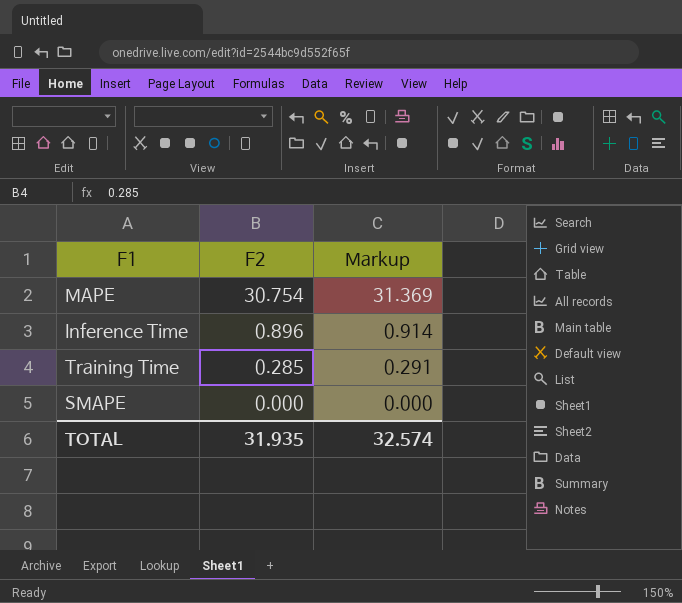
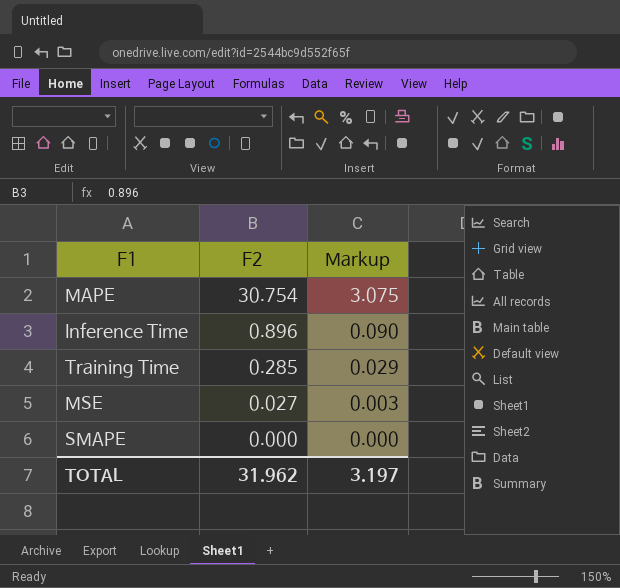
column Markup | formula: [F2] * 1.02 -> [F2] * 0.1
row MSE: none -> 0.027 | 0.003
TOTAL | F2: 31.935 -> 31.962
TOTAL | Markup: 32.574 -> 3.197

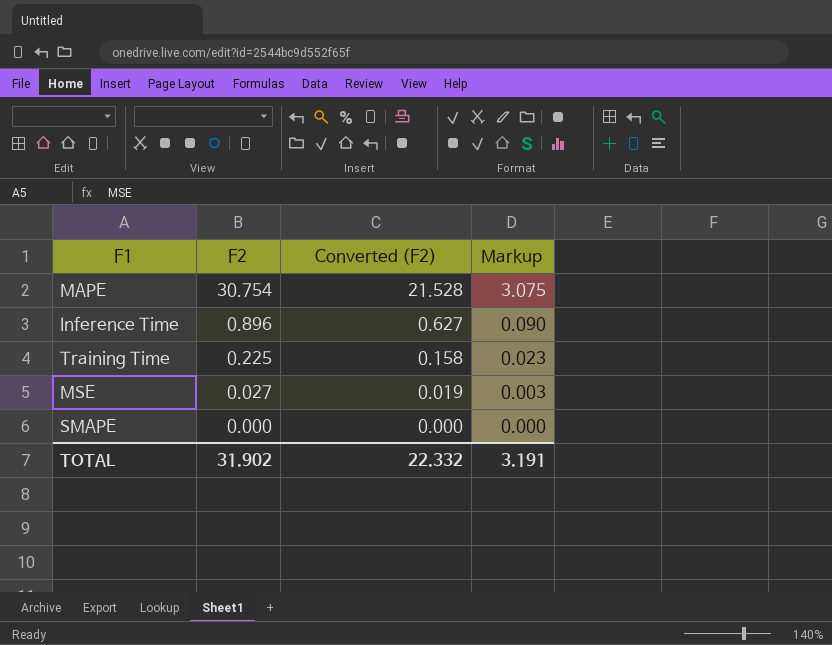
column Converted (F2) | formula: none -> [F2] * 0.7
Training Time | F2: 0.285 -> 0.225
Training Time | Markup: 0.029 -> 0.023
TOTAL | F2: 31.962 -> 31.902
TOTAL | Markup: 3.197 -> 3.191

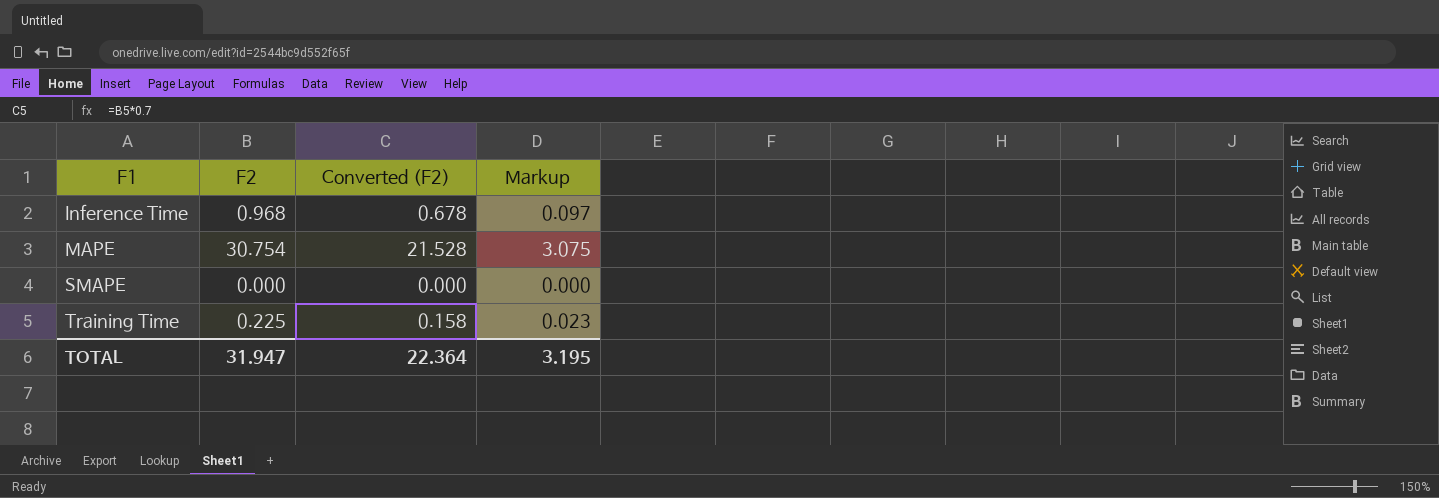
row order: F2 descending -> F1 ascending
row MSE: 0.027 | 0.019 | 0.003 -> none
Inference Time | F2: 0.896 -> 0.968
Inference Time | Converted (F2): 0.627 -> 0.678
Inference Time | Markup: 0.090 -> 0.097
TOTAL | F2: 31.902 -> 31.947
TOTAL | Converted (F2): 22.332 -> 22.364
TOTAL | Markup: 3.191 -> 3.195

